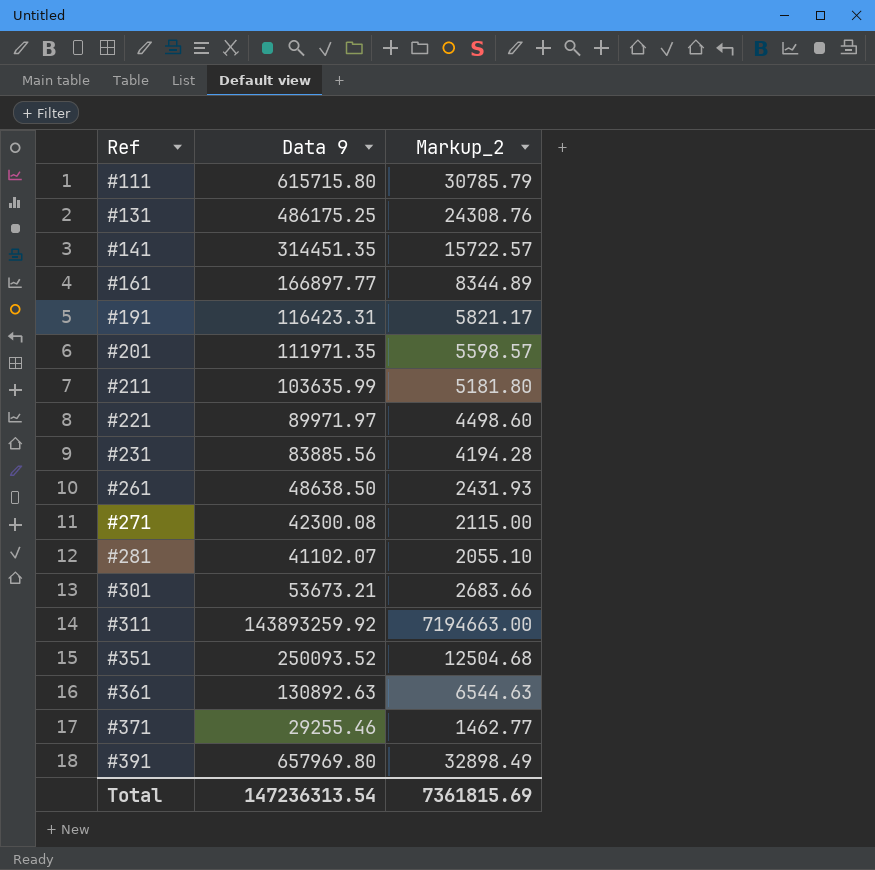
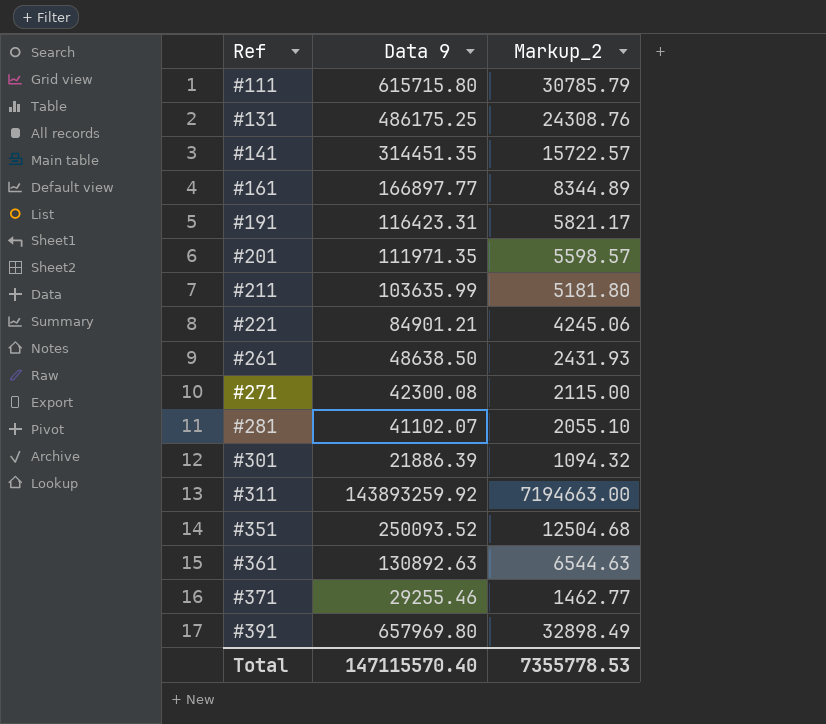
row #231: 83885.56 | 4194.28 -> none
#221 | Data 9: 89971.97 -> 84901.21
#221 | Markup_2: 4498.60 -> 4245.06
#301 | Data 9: 53673.21 -> 21886.39
#301 | Markup_2: 2683.66 -> 1094.32
Total | Data 9: 147236313.54 -> 147115570.40
Total | Markup_2: 7361815.69 -> 7355778.53

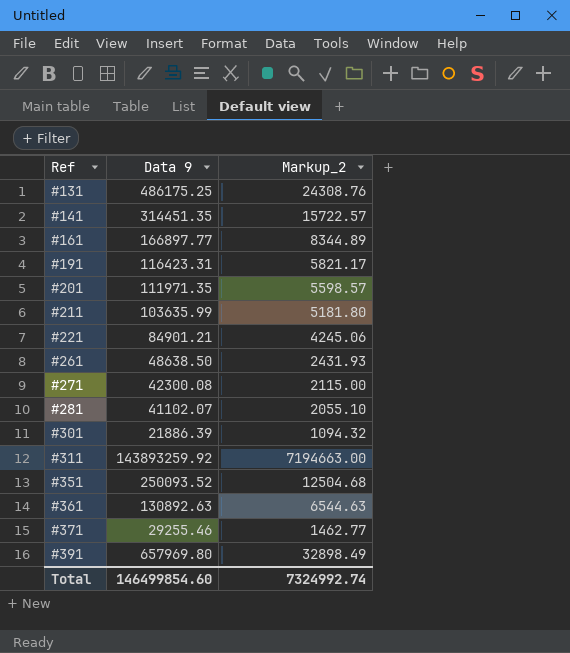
row #111: 615715.80 | 30785.79 -> none
Total | Data 9: 147115570.40 -> 146499854.60
Total | Markup_2: 7355778.53 -> 7324992.74

